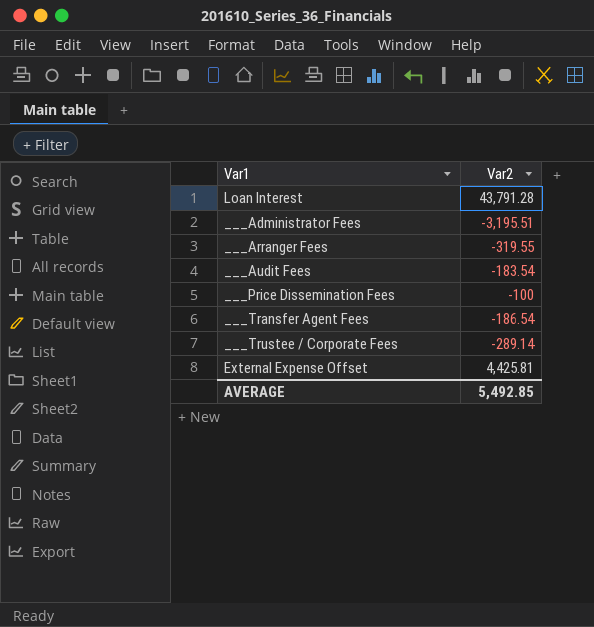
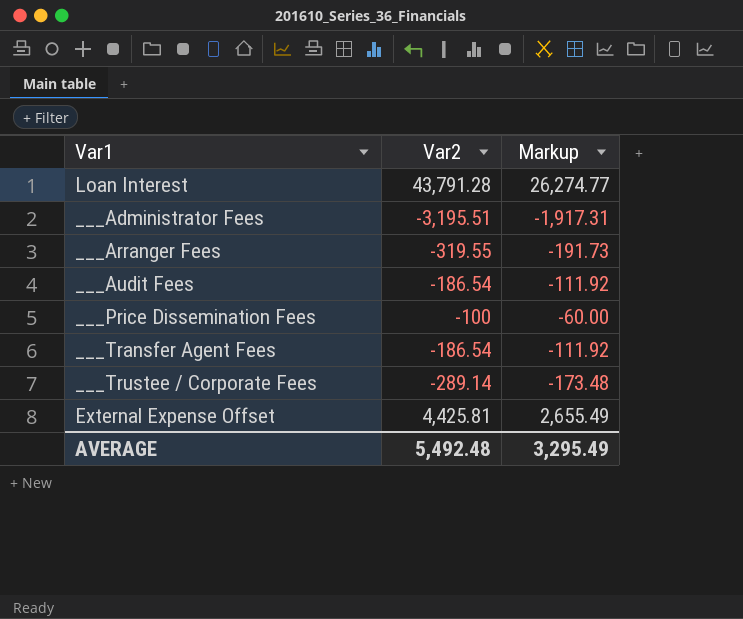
column Markup | formula: none -> [Var2] * 0.6
___Audit Fees | Var2: -183.54 -> -186.54
AVERAGE | Var2: 5,492.85 -> 5,492.48

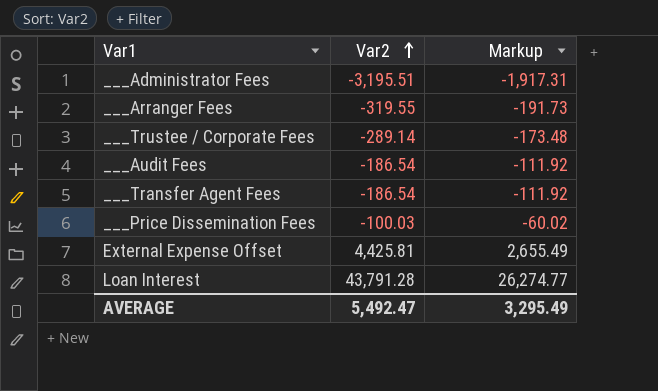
row order: none -> Var2 ascending
___Price Dissemination Fees | Var2: -100 -> -100.03
___Price Dissemination Fees | Markup: -60.00 -> -60.02
AVERAGE | Var2: 5,492.48 -> 5,492.47

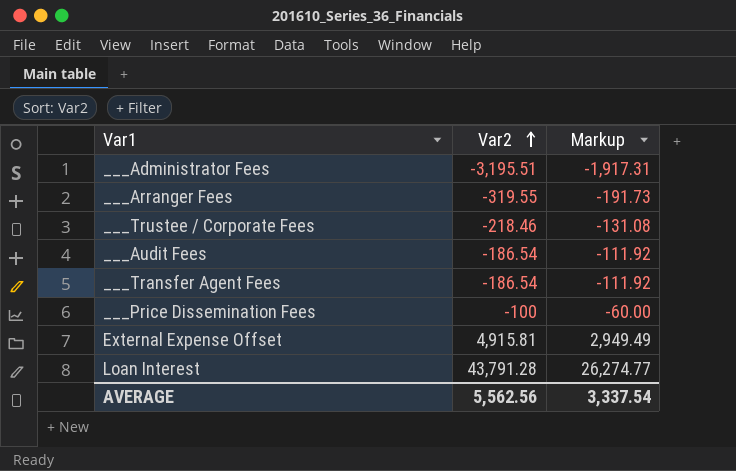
___Trustee / Corporate Fees | Var2: -289.14 -> -218.46
___Trustee / Corporate Fees | Markup: -173.48 -> -131.08
___Price Dissemination Fees | Var2: -100.03 -> -100
___Price Dissemination Fees | Markup: -60.02 -> -60.00
External Expense Offset | Var2: 4,425.81 -> 4,915.81
External Expense Offset | Markup: 2,655.49 -> 2,949.49
AVERAGE | Var2: 5,492.47 -> 5,562.56
AVERAGE | Markup: 3,295.49 -> 3,337.54

